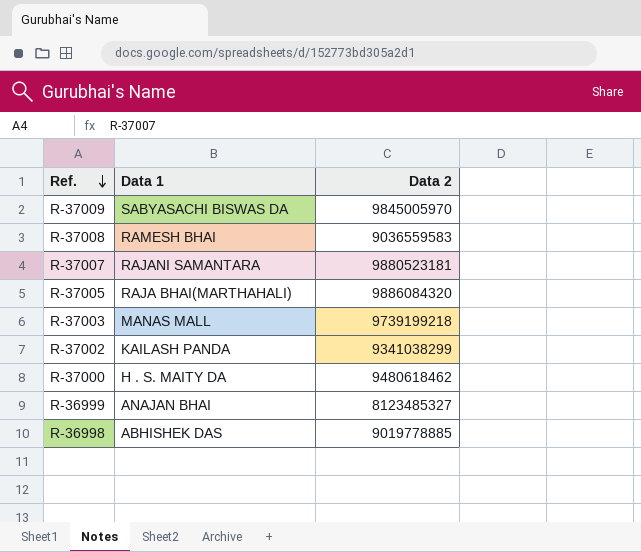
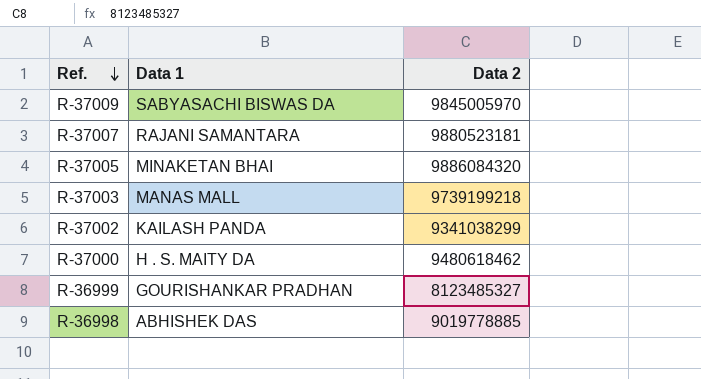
row R-37008: RAMESH BHAI | 9036559583 -> none
R-37005 | Data 1: RAJA BHAI(MARTHAHALI) -> MINAKETAN BHAI
R-36999 | Data 1: ANAJAN BHAI -> GOURISHANKAR PRADHAN

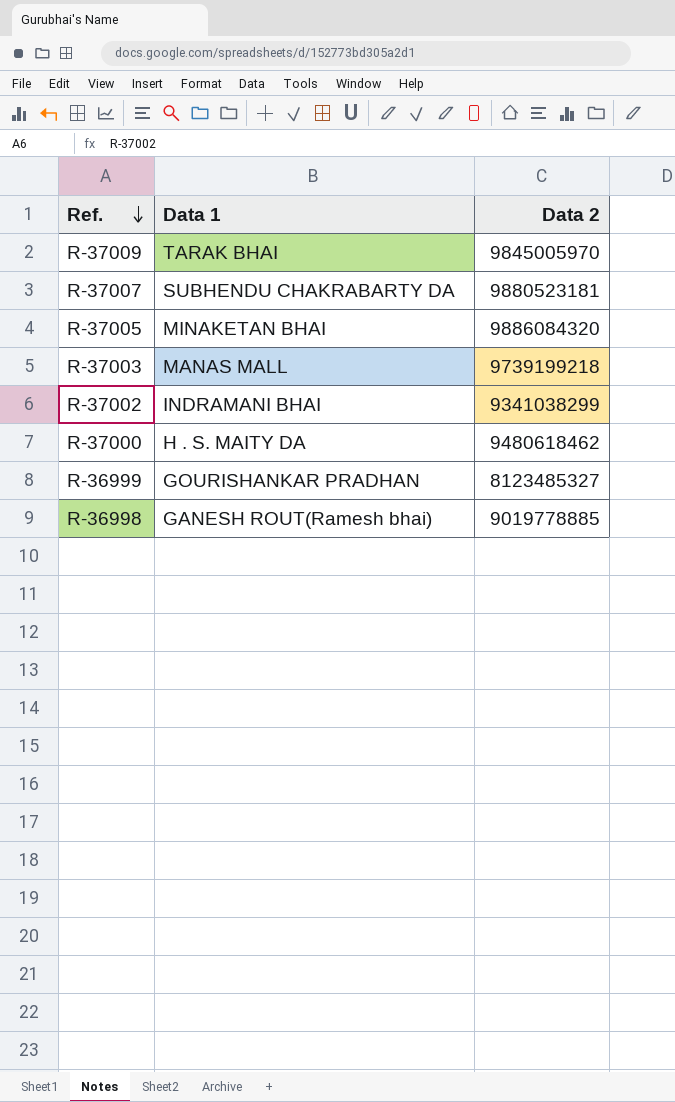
R-37009 | Data 1: SABYASACHI BISWAS DA -> TARAK BHAI
R-37007 | Data 1: RAJANI SAMANTARA -> SUBHENDU CHAKRABARTY DA
R-37002 | Data 1: KAILASH PANDA -> INDRAMANI BHAI
R-36998 | Data 1: ABHISHEK DAS -> GANESH ROUT(Ramesh bhai)

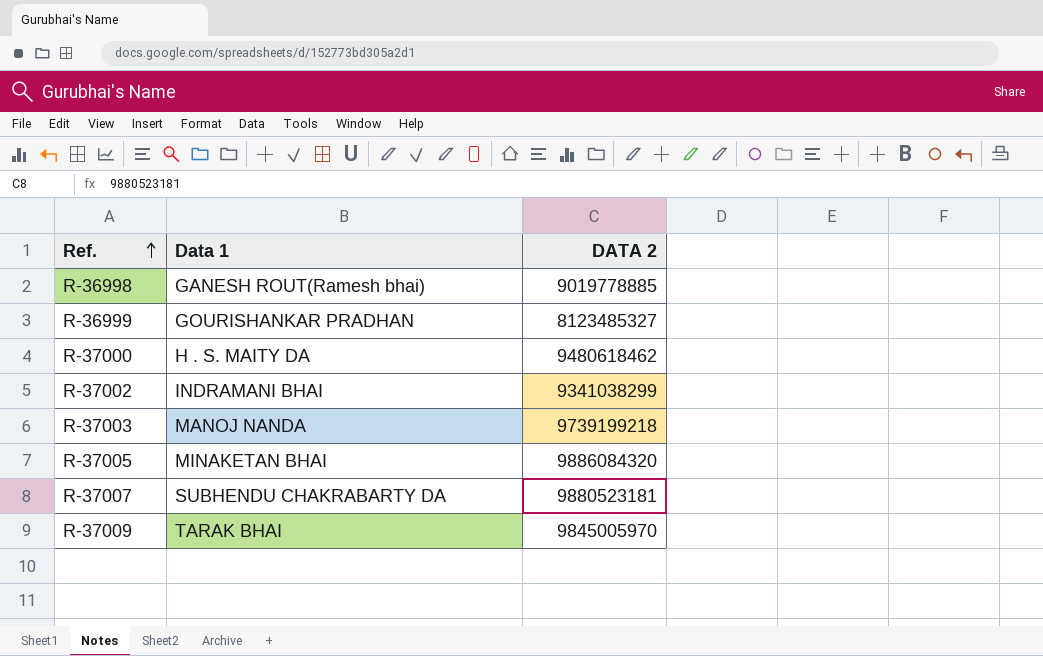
row order: Ref. descending -> Ref. ascending
column name: Data 2 -> DATA 2
R-37003 | Data 1: MANAS MALL -> MANOJ NANDA

